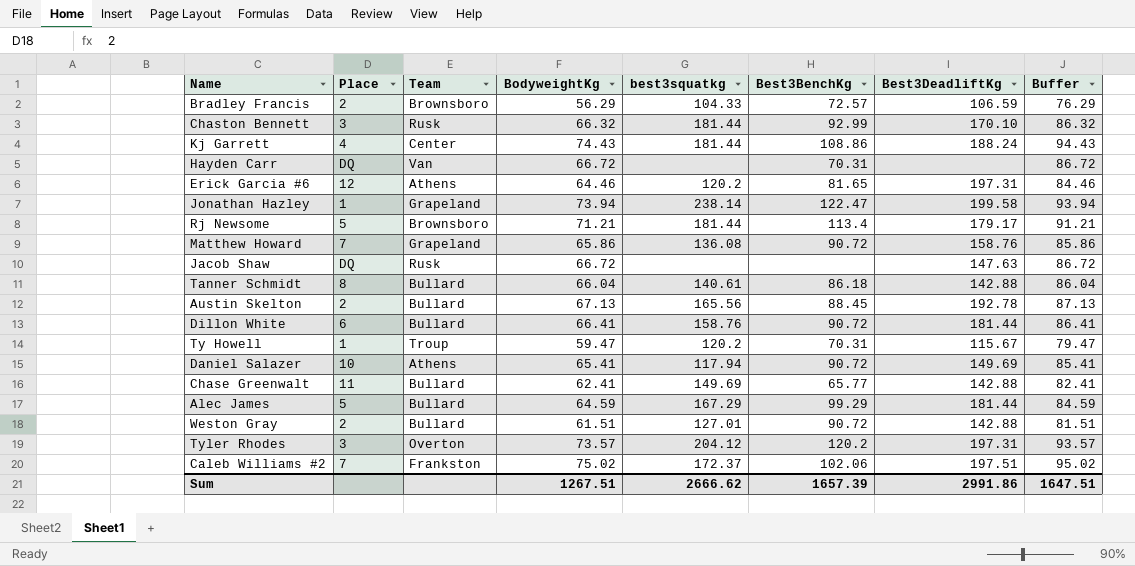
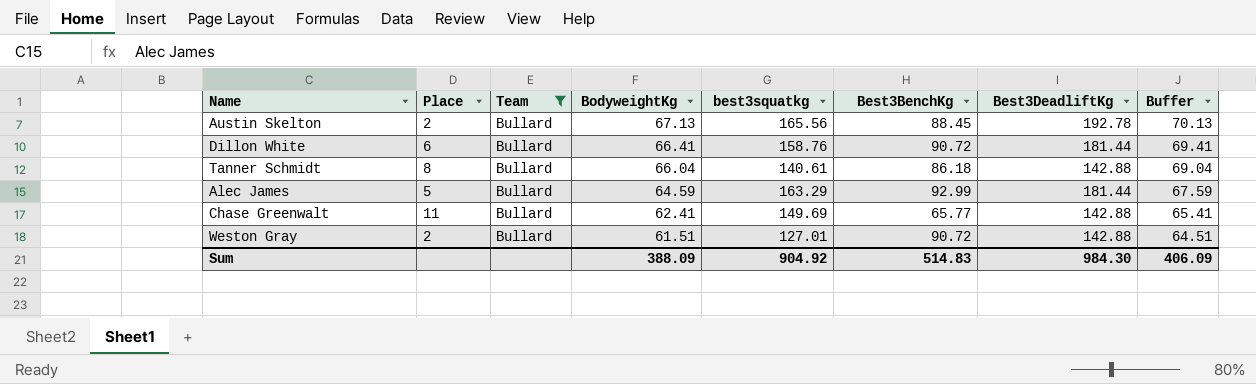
filter: none -> Team = Bullard
row order: none -> BodyweightKg descending
column Buffer | formula: [BodyweightKg] + 20 -> [BodyweightKg] + 3
Alec James | best3squatkg: 167.29 -> 163.29
Alec James | Best3BenchKg: 99.29 -> 92.99
Sum | BodyweightKg: 1267.51 -> 388.09
Sum | best3squatkg: 2666.62 -> 904.92
Sum | Best3BenchKg: 1657.39 -> 514.83
Sum | Best3DeadliftKg: 2991.86 -> 984.30
Sum | Buffer: 1647.51 -> 406.09

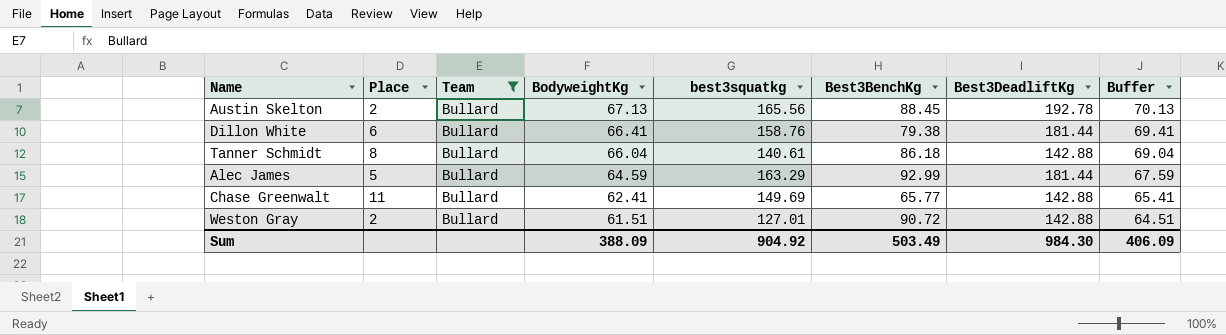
Dillon White | Best3BenchKg: 90.72 -> 79.38
Sum | Best3BenchKg: 514.83 -> 503.49

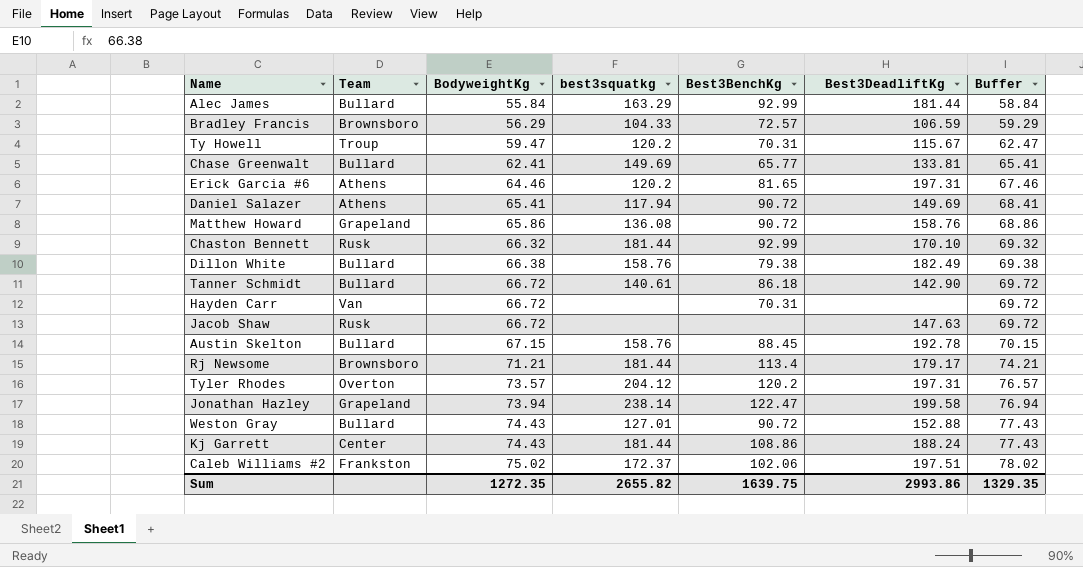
filter: Team = Bullard -> none
row order: BodyweightKg descending -> BodyweightKg ascending
column Place | position: 2 -> none
Alec James | BodyweightKg: 64.59 -> 55.84
Alec James | Buffer: 67.59 -> 58.84
Chase Greenwalt | Best3DeadliftKg: 142.88 -> 133.81
Dillon White | BodyweightKg: 66.41 -> 66.38
Dillon White | Best3DeadliftKg: 181.44 -> 182.49
Dillon White | Buffer: 69.41 -> 69.38
Tanner Schmidt | BodyweightKg: 66.04 -> 66.72
Tanner Schmidt | Best3DeadliftKg: 142.88 -> 142.90
Tanner Schmidt | Buffer: 69.04 -> 69.72
Austin Skelton | BodyweightKg: 67.13 -> 67.15
Austin Skelton | best3squatkg: 165.56 -> 158.76
Austin Skelton | Buffer: 70.13 -> 70.15
Weston Gray | BodyweightKg: 61.51 -> 74.43
Weston Gray | Best3DeadliftKg: 142.88 -> 152.88
Weston Gray | Buffer: 64.51 -> 77.43
Sum | BodyweightKg: 388.09 -> 1272.35
Sum | best3squatkg: 904.92 -> 2655.82
Sum | Best3BenchKg: 503.49 -> 1639.75
Sum | Best3DeadliftKg: 984.30 -> 2993.86
Sum | Buffer: 406.09 -> 1329.35

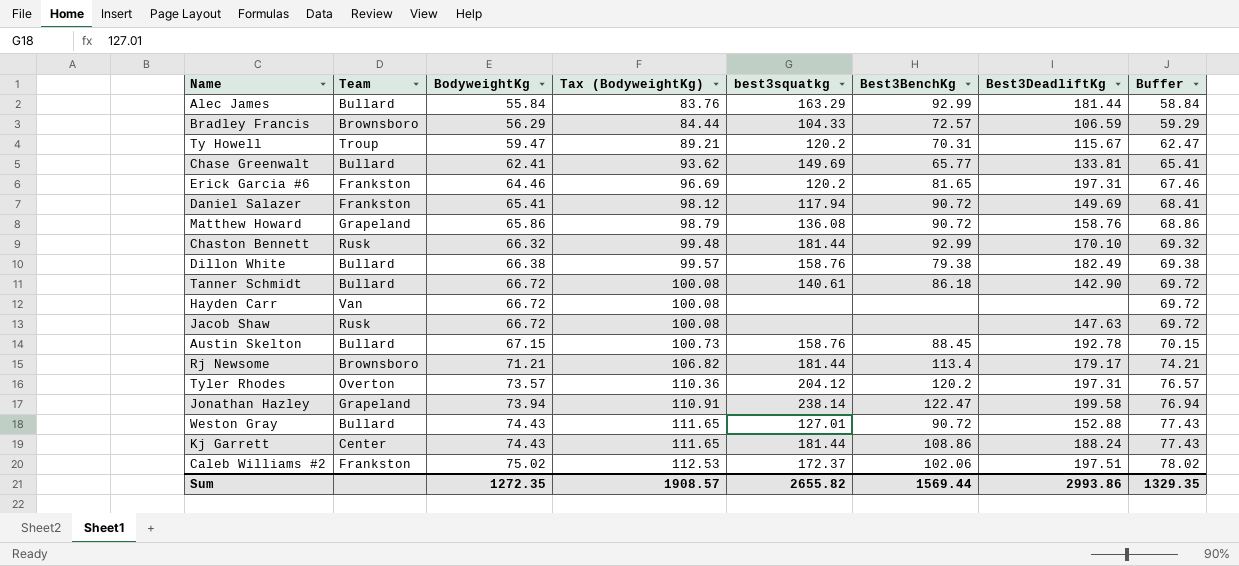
column Tax (BodyweightKg) | formula: none -> [BodyweightKg] * 1.5
Erick Garcia #6 | Team: Athens -> Frankston
Daniel Salazer | Team: Athens -> Frankston
Hayden Carr | Best3BenchKg: 70.31 -> none
Sum | Best3BenchKg: 1639.75 -> 1569.44

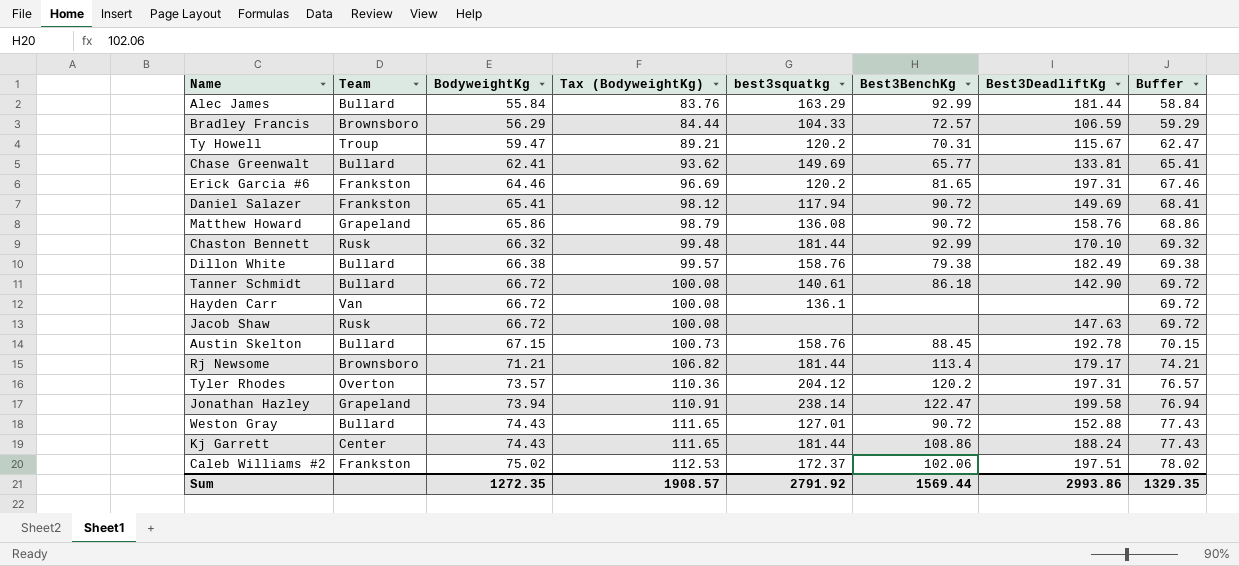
Hayden Carr | best3squatkg: none -> 136.1
Sum | best3squatkg: 2655.82 -> 2791.92

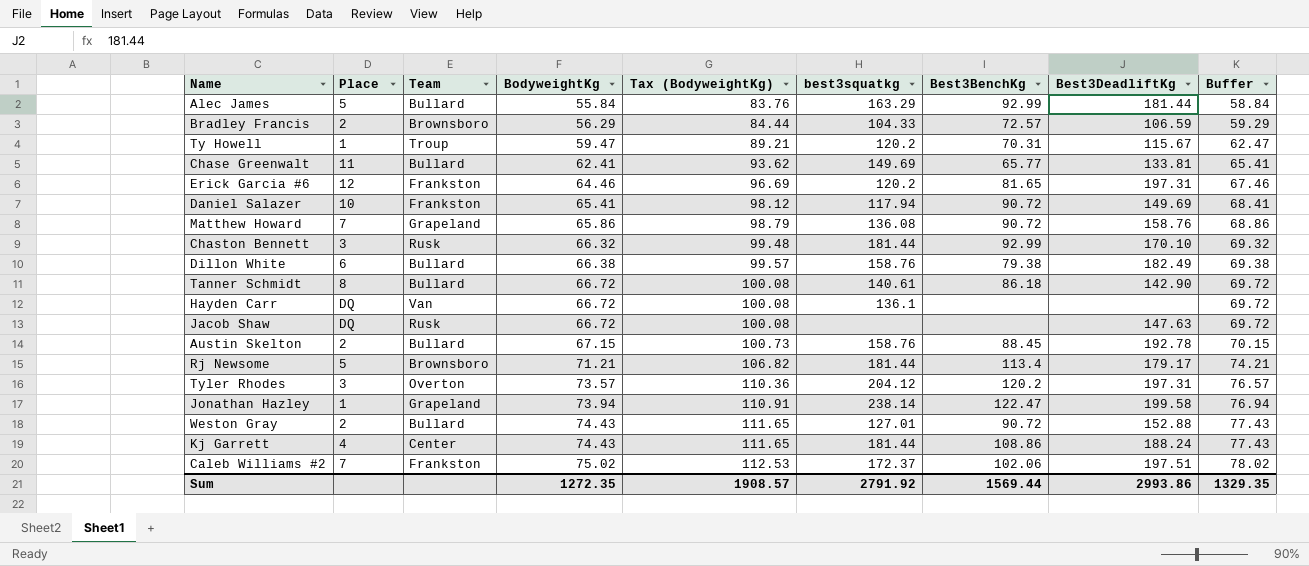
column Place | position: none -> 2

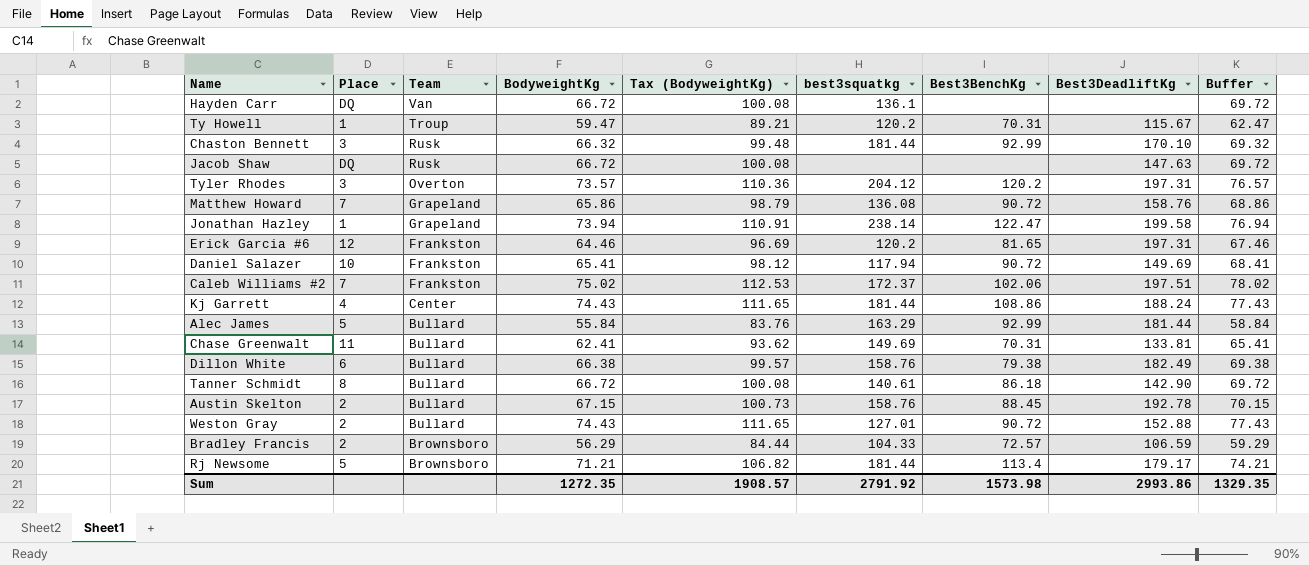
row order: BodyweightKg ascending -> Team descending
Chase Greenwalt | Best3BenchKg: 65.77 -> 70.31
Sum | Best3BenchKg: 1569.44 -> 1573.98

